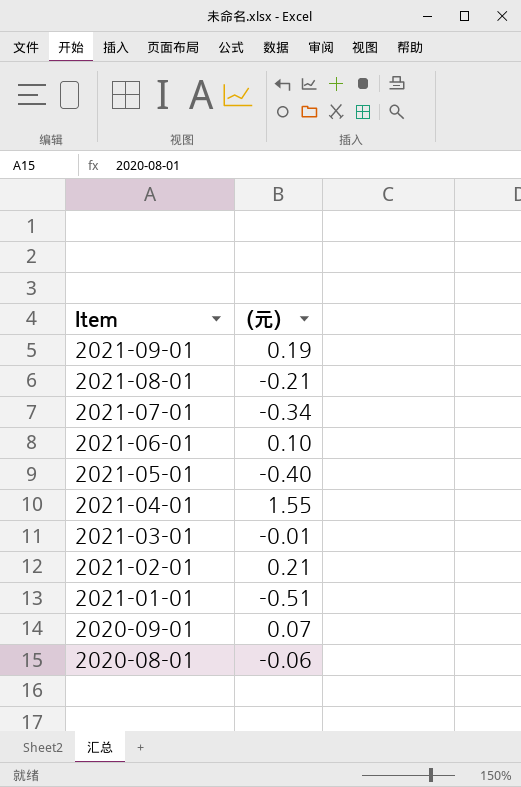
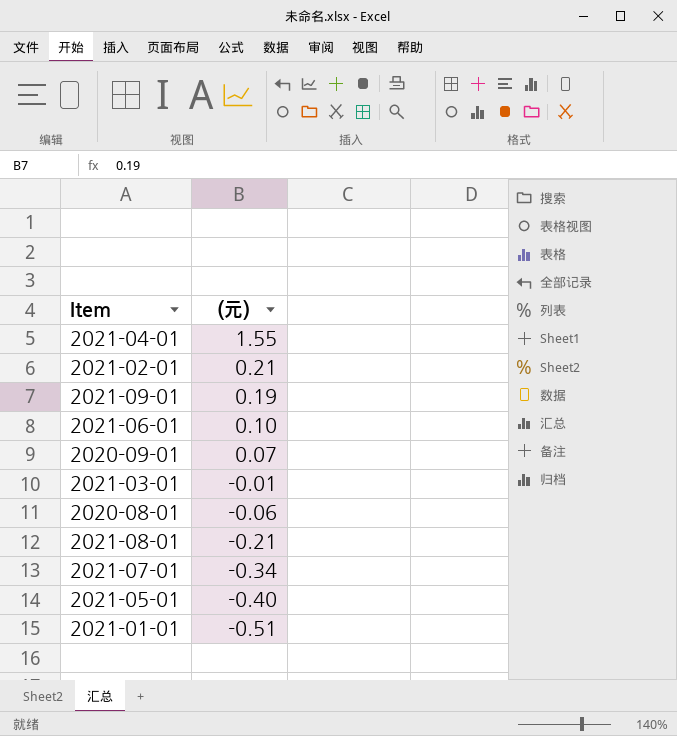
row order: Item descending -> (元) descending

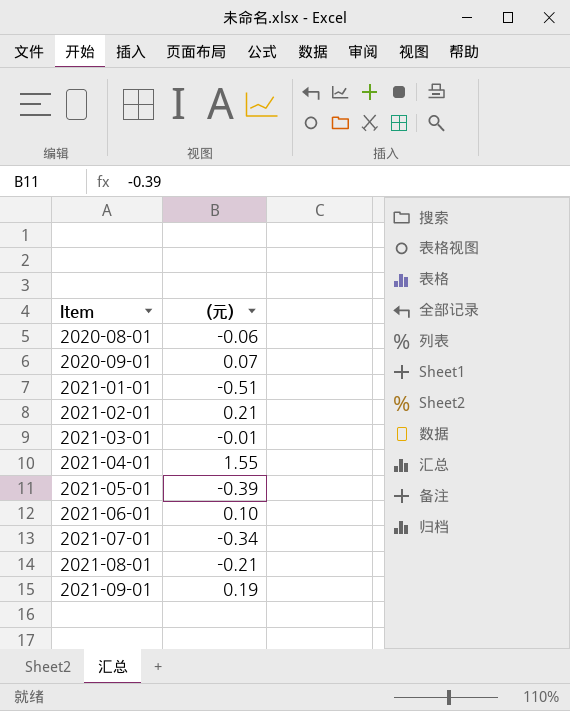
row order: (元) descending -> Item ascending
2021-05-01 | (元): -0.40 -> -0.39

